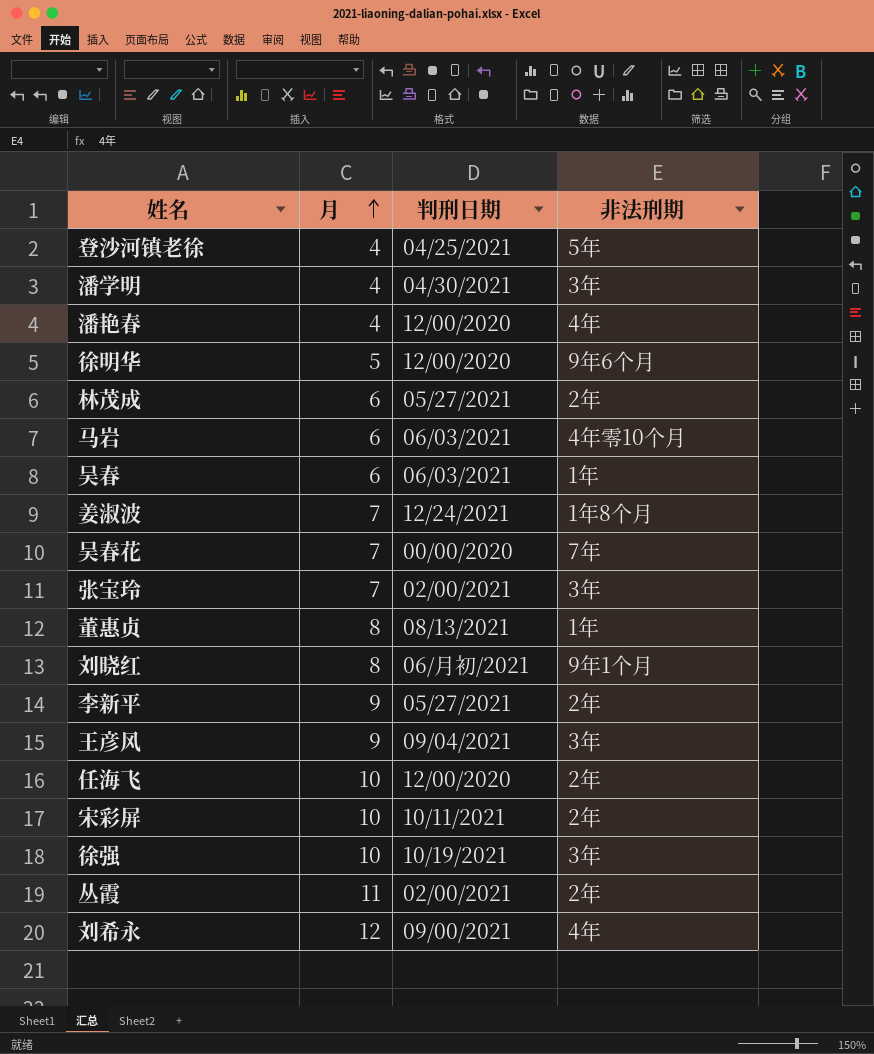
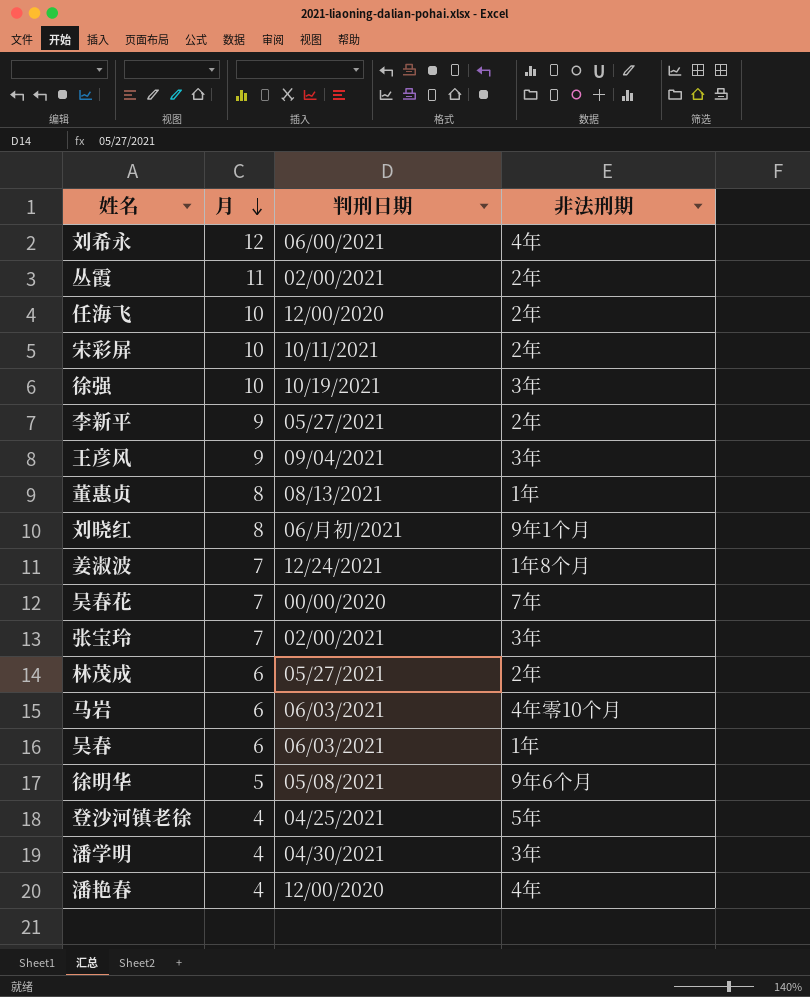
row order: 月 ascending -> 月 descending
刘希永 | 判刑日期: 09/00/2021 -> 06/00/2021
徐明华 | 判刑日期: 12/00/2020 -> 05/08/2021

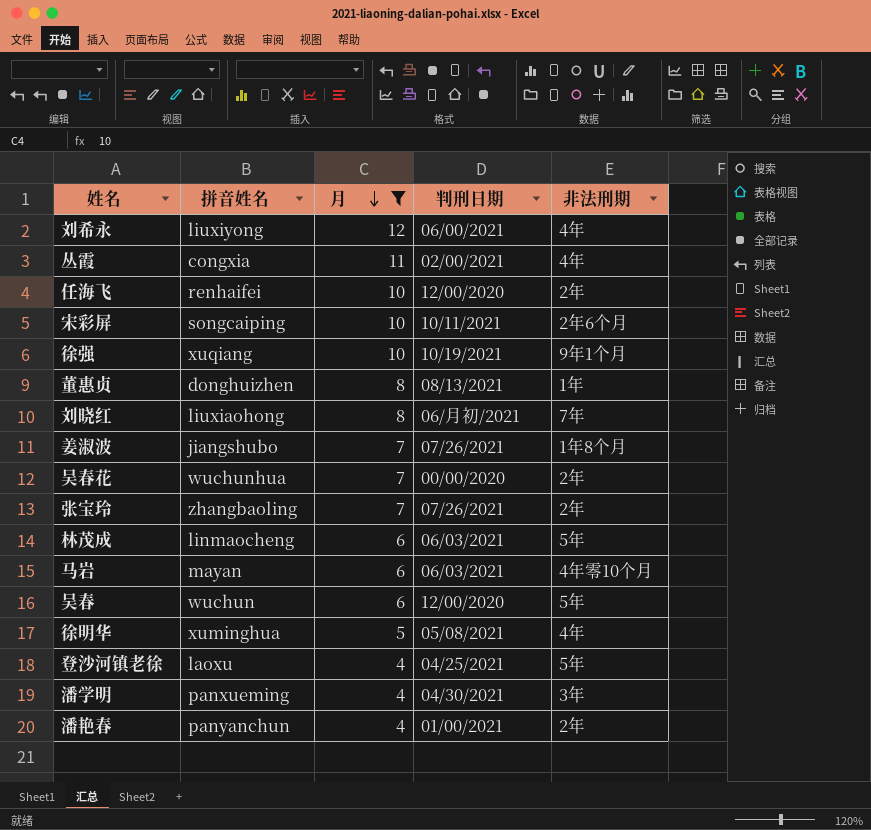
filter: none -> 月 != 9
column 拼音姓名 | position: none -> 2
丛霞 | 非法刑期: 2年 -> 4年
宋彩屏 | 非法刑期: 2年 -> 2年6个月
徐强 | 非法刑期: 3年 -> 9年1个月
刘晓红 | 非法刑期: 9年1个月 -> 7年
姜淑波 | 判刑日期: 12/24/2021 -> 07/26/2021
吴春花 | 非法刑期: 7年 -> 2年
张宝玲 | 判刑日期: 02/00/2021 -> 07/26/2021
张宝玲 | 非法刑期: 3年 -> 2年
林茂成 | 判刑日期: 05/27/2021 -> 06/03/2021
林茂成 | 非法刑期: 2年 -> 5年
吴春 | 判刑日期: 06/03/2021 -> 12/00/2020
吴春 | 非法刑期: 1年 -> 5年
徐明华 | 非法刑期: 9年6个月 -> 4年
潘艳春 | 判刑日期: 12/00/2020 -> 01/00/2021
潘艳春 | 非法刑期: 4年 -> 2年

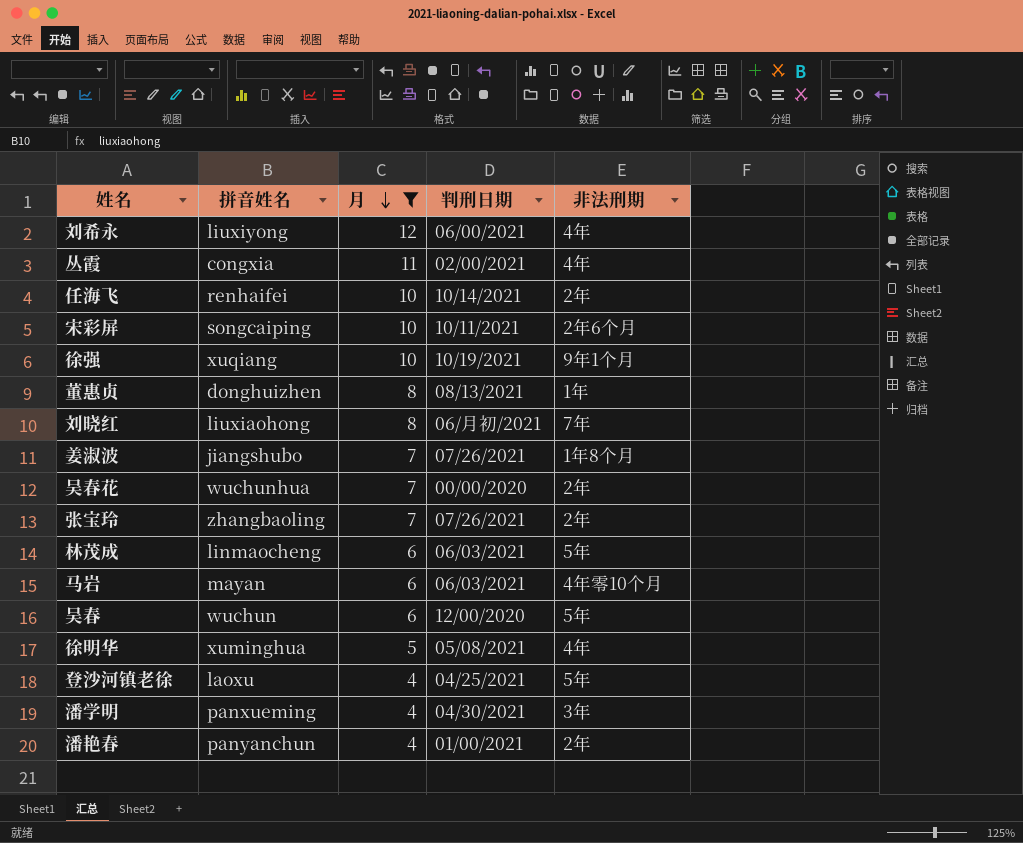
任海飞 | 判刑日期: 12/00/2020 -> 10/14/2021

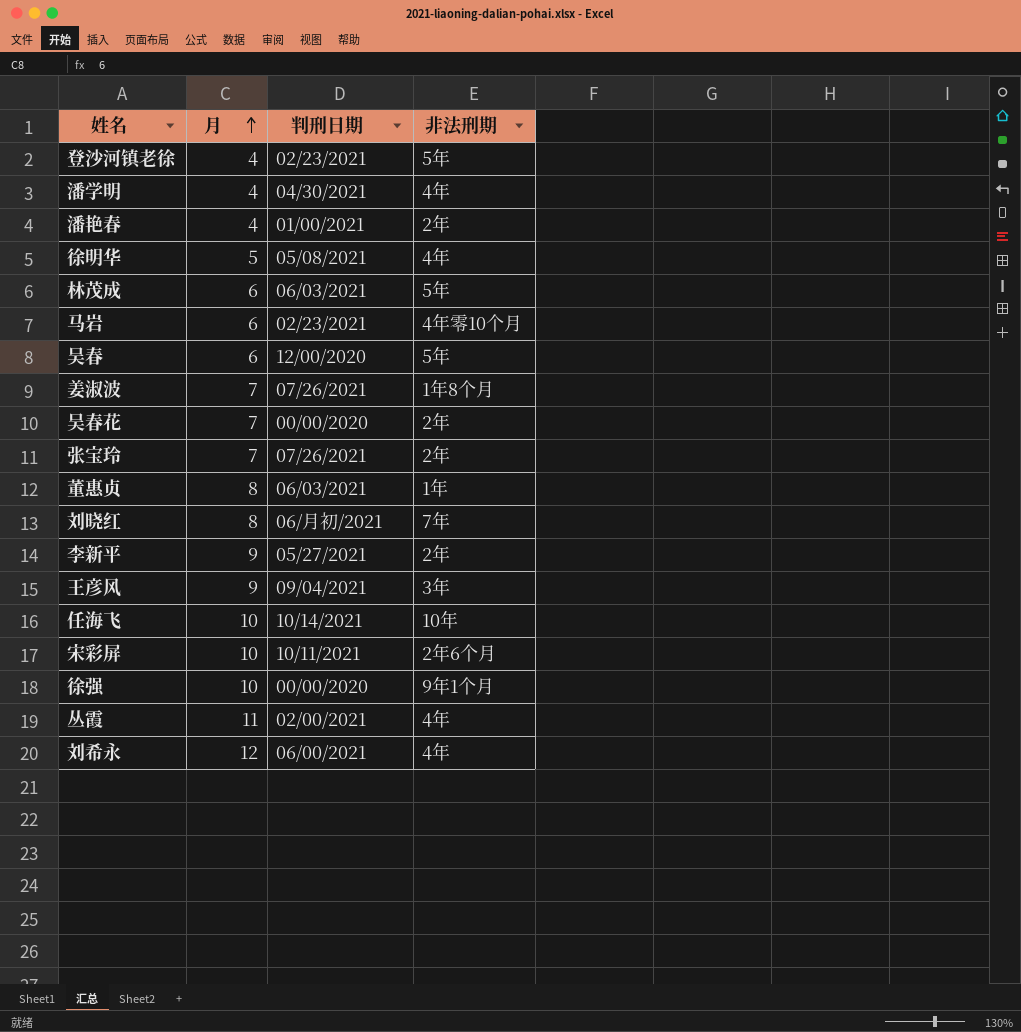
filter: 月 != 9 -> none
row order: 月 descending -> 月 ascending
column 拼音姓名 | position: 2 -> none
登沙河镇老徐 | 判刑日期: 04/25/2021 -> 02/23/2021
潘学明 | 非法刑期: 3年 -> 4年
马岩 | 判刑日期: 06/03/2021 -> 02/23/2021
董惠贞 | 判刑日期: 08/13/2021 -> 06/03/2021
任海飞 | 非法刑期: 2年 -> 10年
徐强 | 判刑日期: 10/19/2021 -> 00/00/2020

